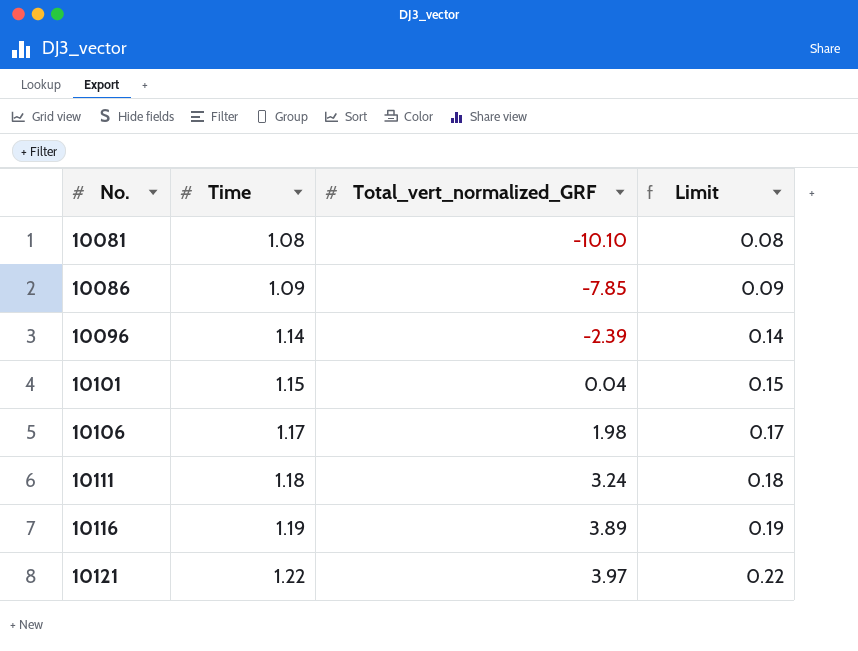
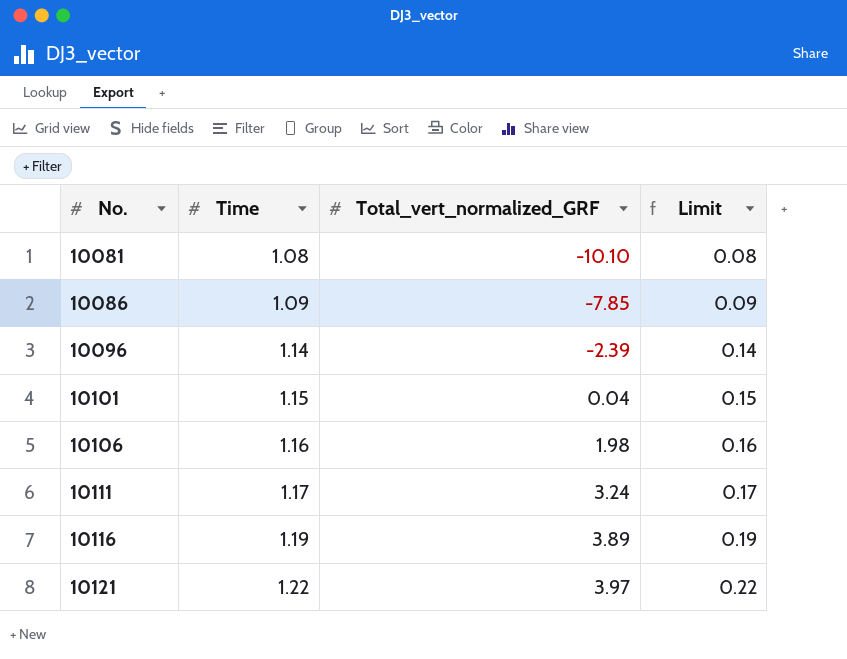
10106 | Time: 1.17 -> 1.16
10106 | Limit: 0.17 -> 0.16
10111 | Time: 1.18 -> 1.17
10111 | Limit: 0.18 -> 0.17

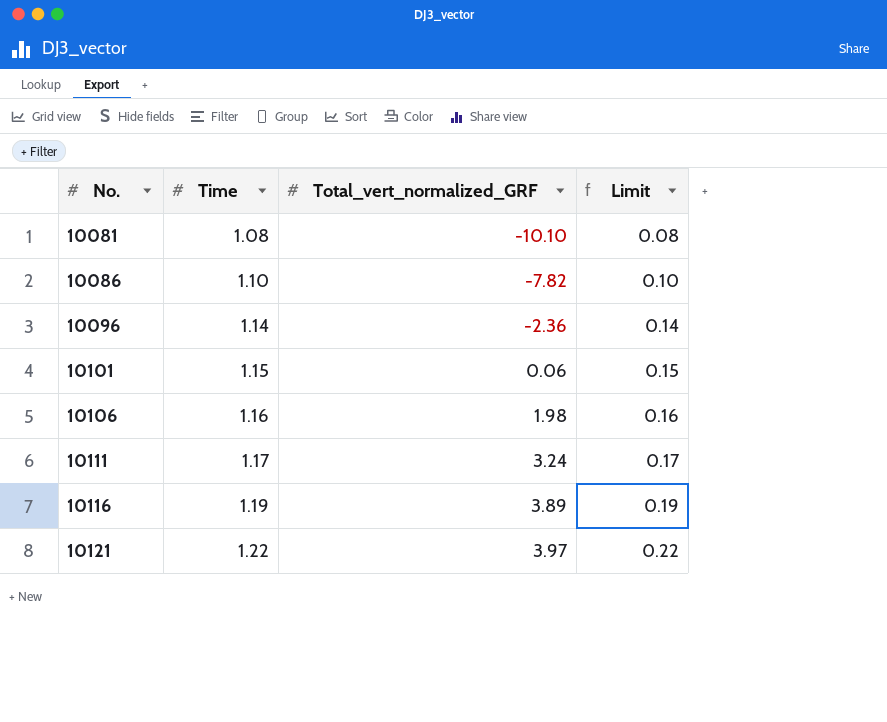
10086 | Time: 1.09 -> 1.10
10086 | Total_vert_normalized_GRF: -7.85 -> -7.82
10086 | Limit: 0.09 -> 0.10
10096 | Total_vert_normalized_GRF: -2.39 -> -2.36
10101 | Total_vert_normalized_GRF: 0.04 -> 0.06

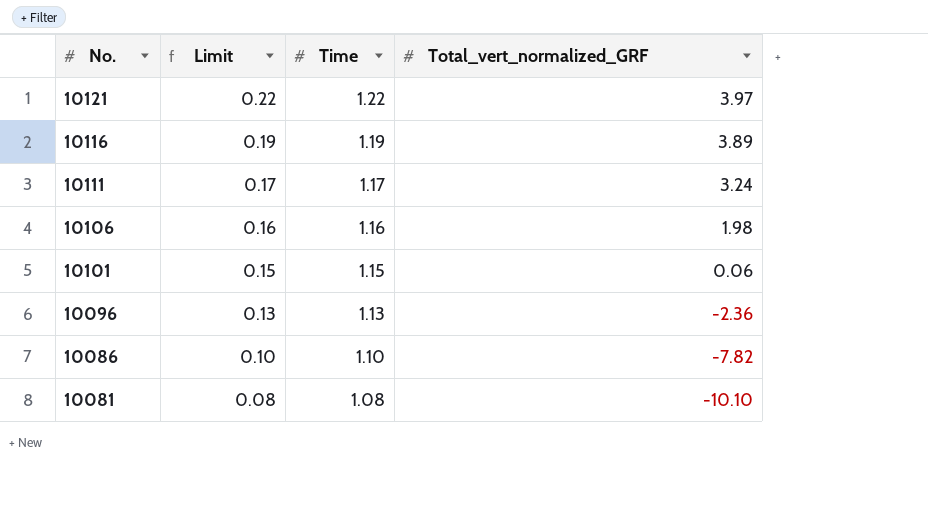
row order: No. ascending -> No. descending
column Limit | position: 4 -> 2
10096 | Limit: 0.14 -> 0.13
10096 | Time: 1.14 -> 1.13

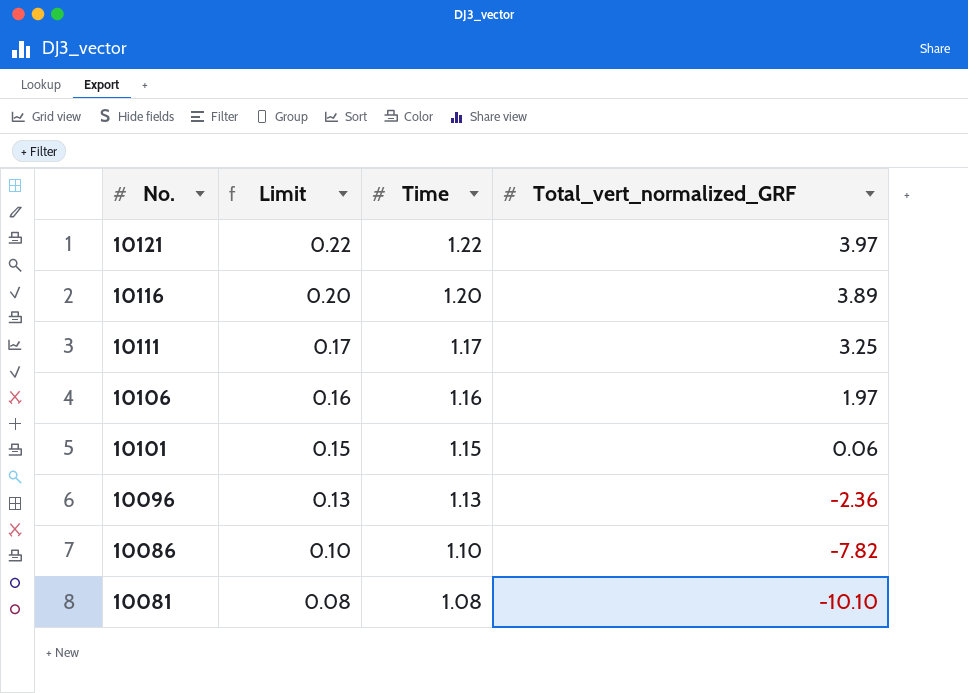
10116 | Limit: 0.19 -> 0.20
10116 | Time: 1.19 -> 1.20
10111 | Total_vert_normalized_GRF: 3.24 -> 3.25
10106 | Total_vert_normalized_GRF: 1.98 -> 1.97

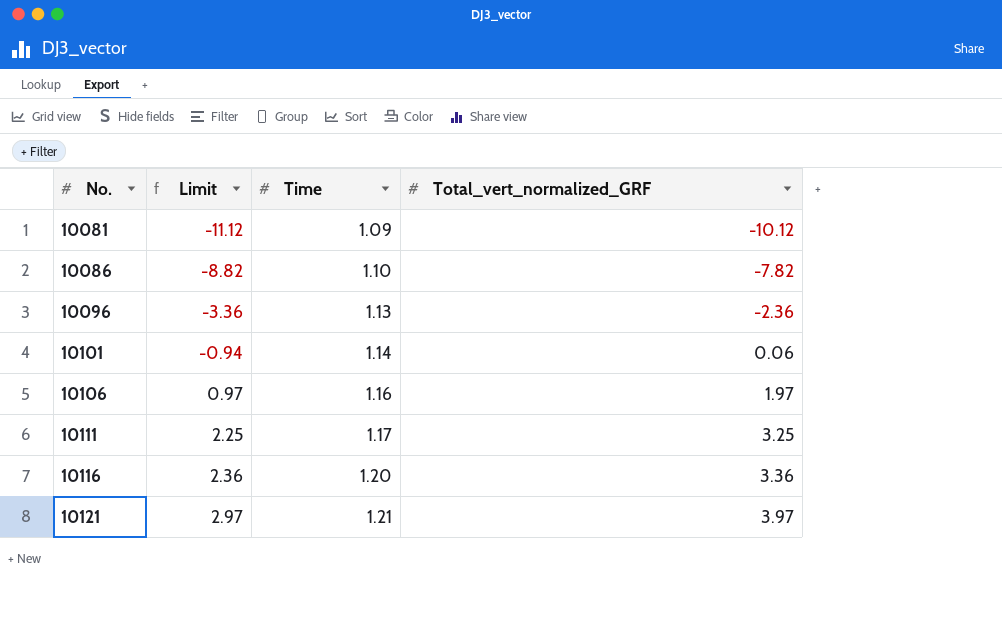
row order: No. descending -> No. ascending
column Limit | formula: [Time] - 1 -> [Total_vert_normalized_GRF] - 1
10081 | Time: 1.08 -> 1.09
10081 | Total_vert_normalized_GRF: -10.10 -> -10.12
10101 | Time: 1.15 -> 1.14
10116 | Total_vert_normalized_GRF: 3.89 -> 3.36
10121 | Time: 1.22 -> 1.21

